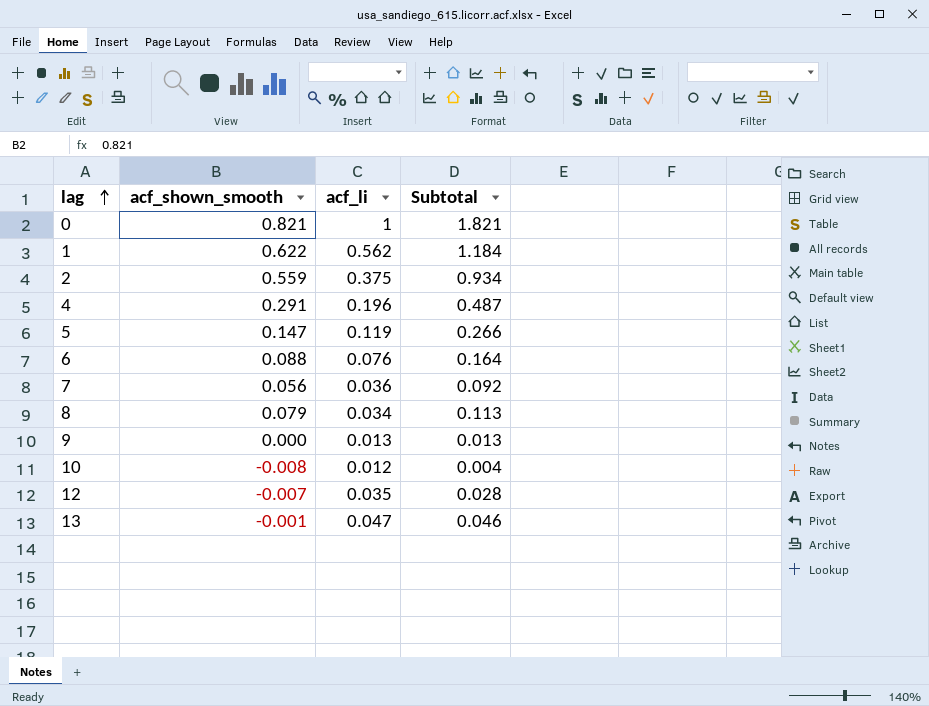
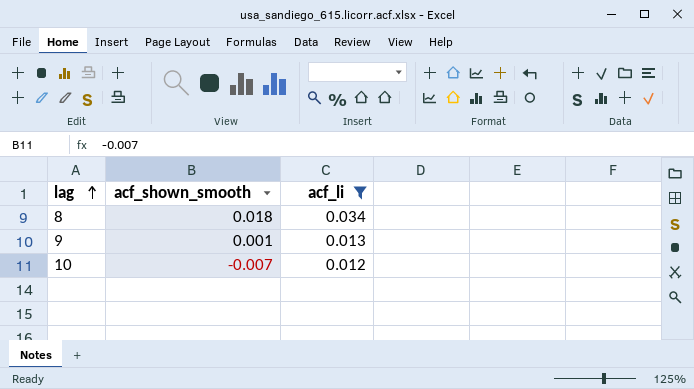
filter: none -> acf_li <= 0.034
column Subtotal | formula: [acf_shown_smooth] + [acf_li] -> none
8 | acf_shown_smooth: 0.079 -> 0.018
9 | acf_shown_smooth: 0.000 -> 0.001
10 | acf_shown_smooth: -0.008 -> -0.007

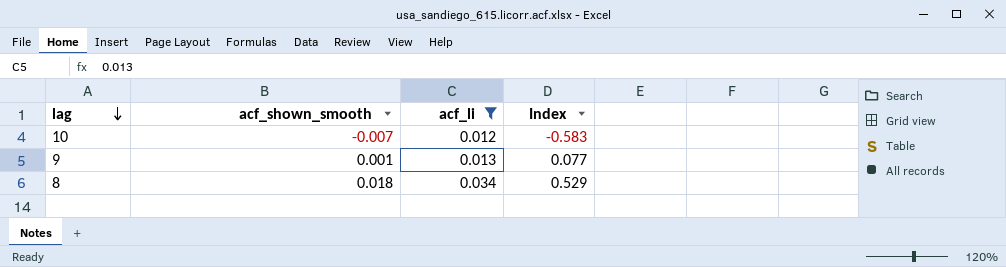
row order: lag ascending -> lag descending
column Index | formula: none -> [acf_shown_smooth] / [acf_li]

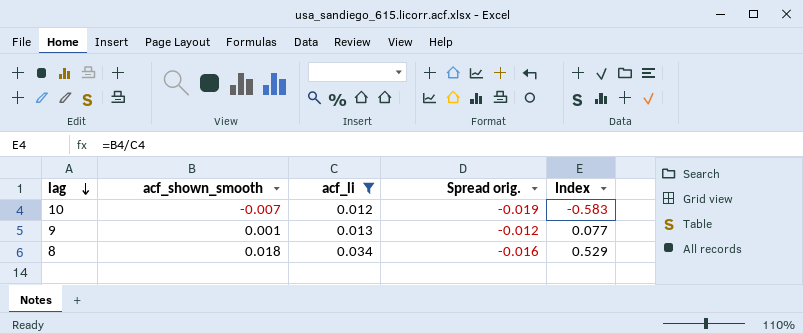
column Spread orig. | formula: none -> [acf_shown_smooth] - [acf_li]

